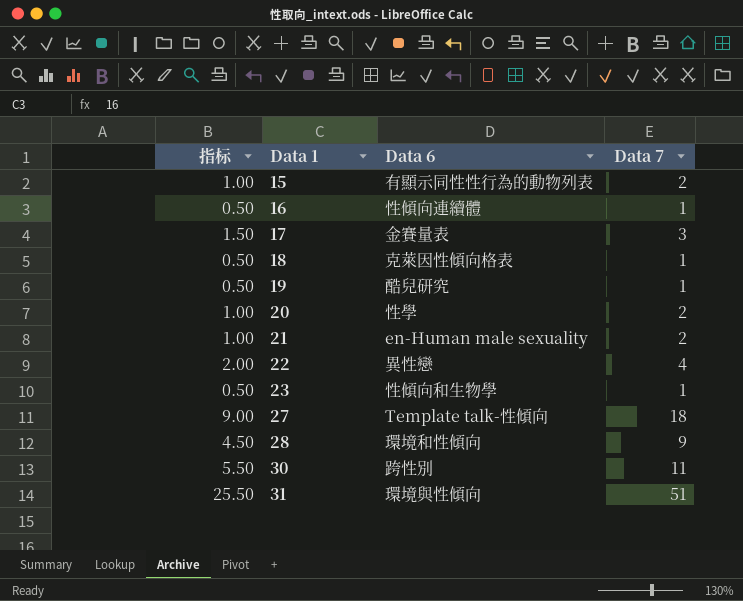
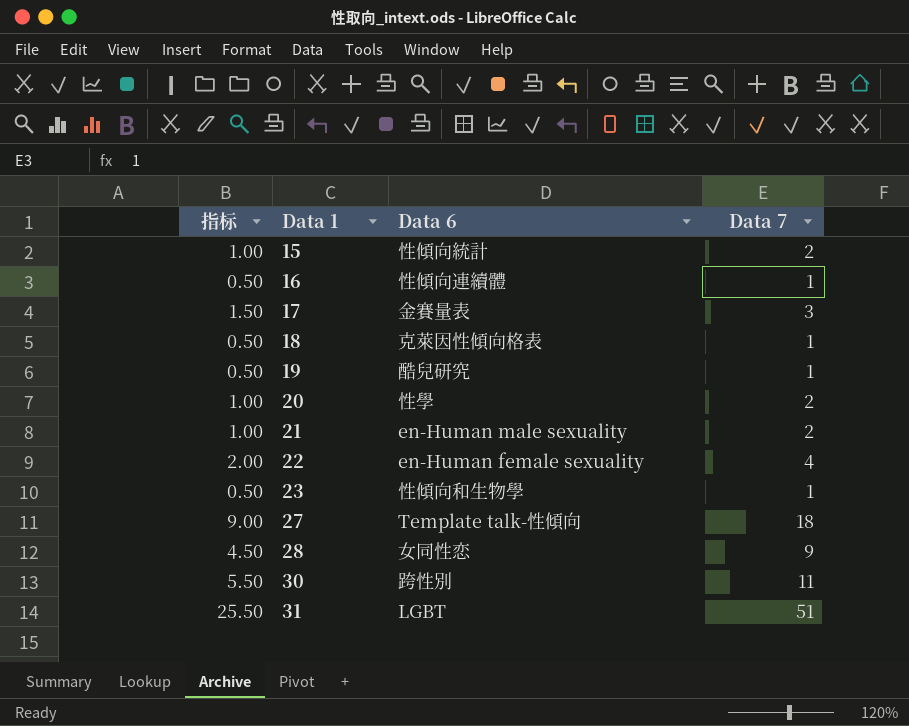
15 | Data 6: 有顯示同性性行為的動物列表 -> 性傾向統計
22 | Data 6: 異性戀 -> en-Human female sexuality
28 | Data 6: 環境和性傾向 -> 女同性恋
31 | Data 6: 環境與性傾向 -> LGBT

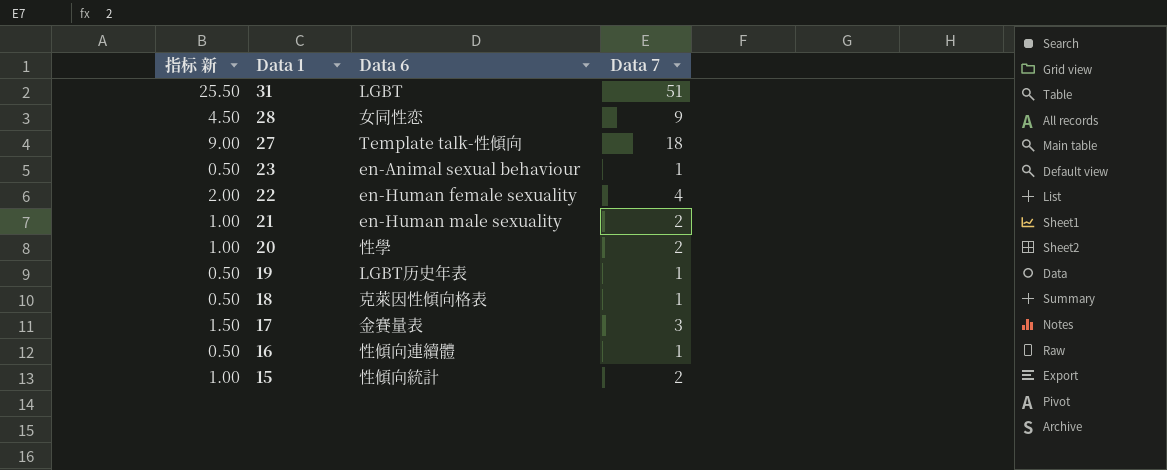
row order: Data 1 ascending -> Data 1 descending
column name: 指标 -> 指标 新
row 30: 5.50 | 跨性別 | 11 -> none
23 | Data 6: 性傾向和生物學 -> en-Animal sexual behaviour
19 | Data 6: 酷兒研究 -> LGBT历史年表

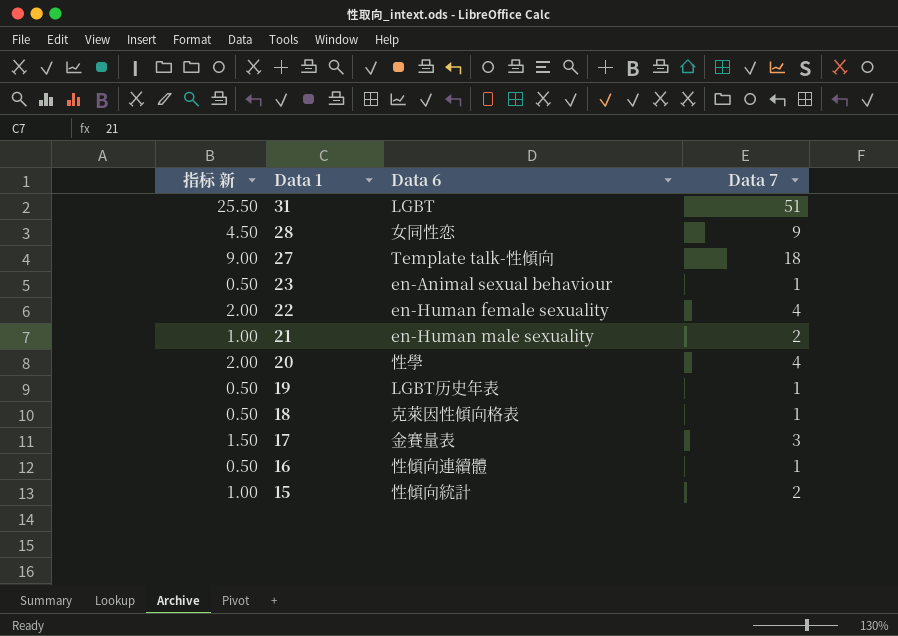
20 | 指标 新: 1.00 -> 2.00
20 | Data 7: 2 -> 4

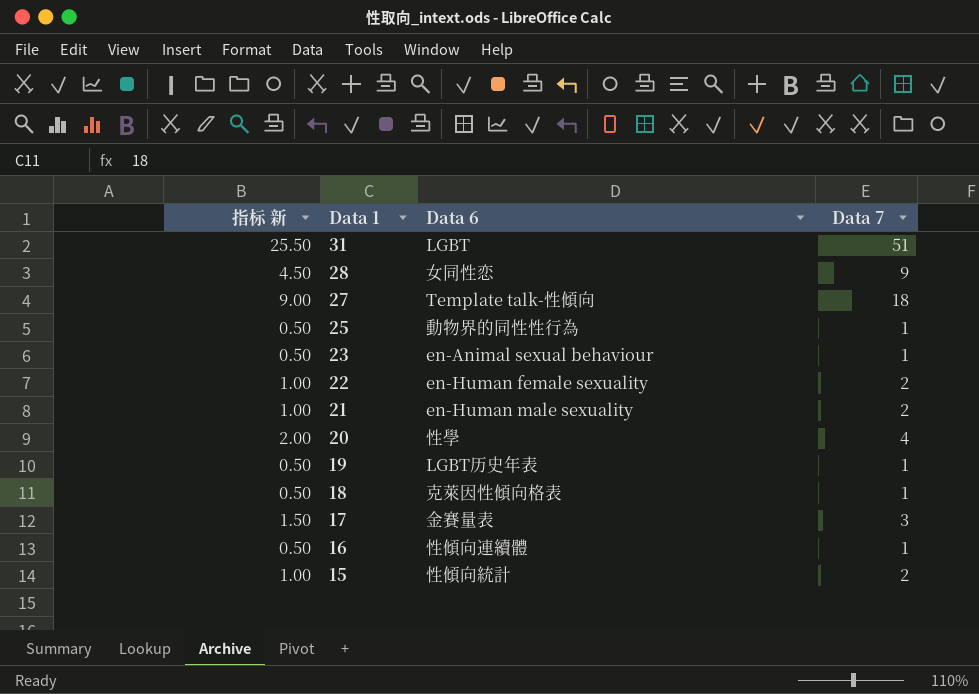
row 25: none -> 0.50 | 動物界的同性性行為 | 1
22 | 指标 新: 2.00 -> 1.00
22 | Data 7: 4 -> 2

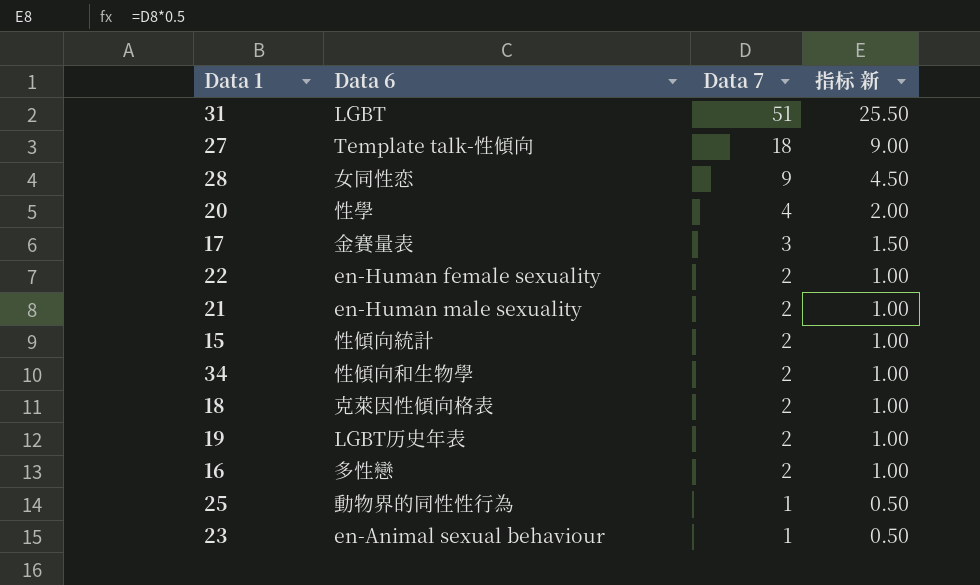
row order: Data 1 descending -> Data 7 descending
column 指标 新 | position: 1 -> 4
row 34: none -> 性傾向和生物學 | 2 | 1.00
18 | Data 7: 1 -> 2
18 | 指标 新: 0.50 -> 1.00
19 | Data 7: 1 -> 2
19 | 指标 新: 0.50 -> 1.00
16 | Data 6: 性傾向連續體 -> 多性戀
16 | Data 7: 1 -> 2
16 | 指标 新: 0.50 -> 1.00

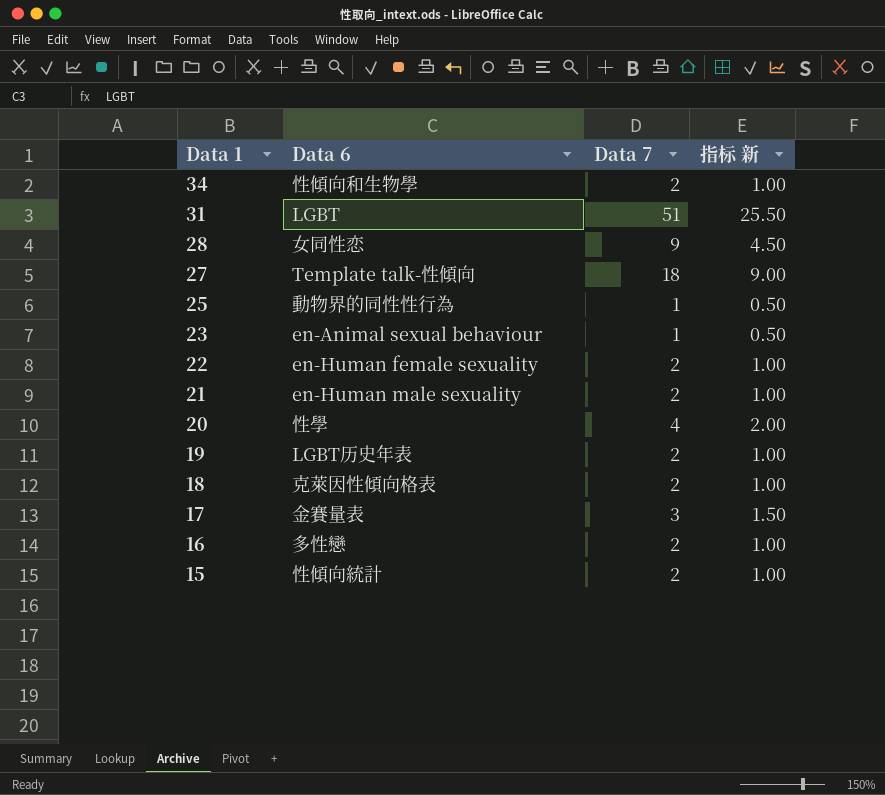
row order: Data 7 descending -> Data 1 descending

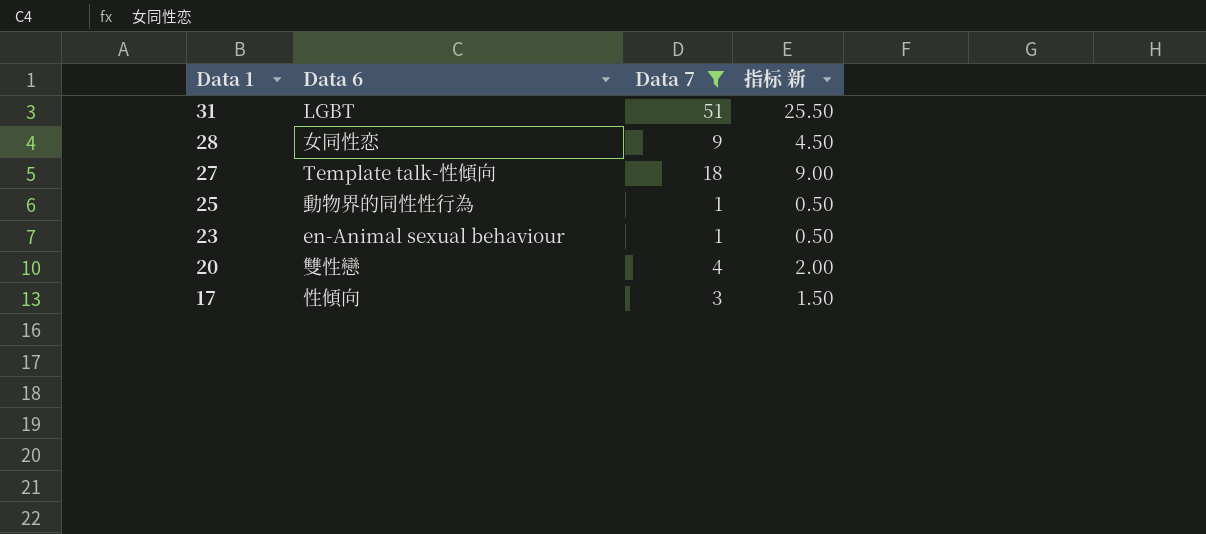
filter: none -> Data 7 != 2
20 | Data 6: 性學 -> 雙性戀
17 | Data 6: 金賽量表 -> 性傾向

